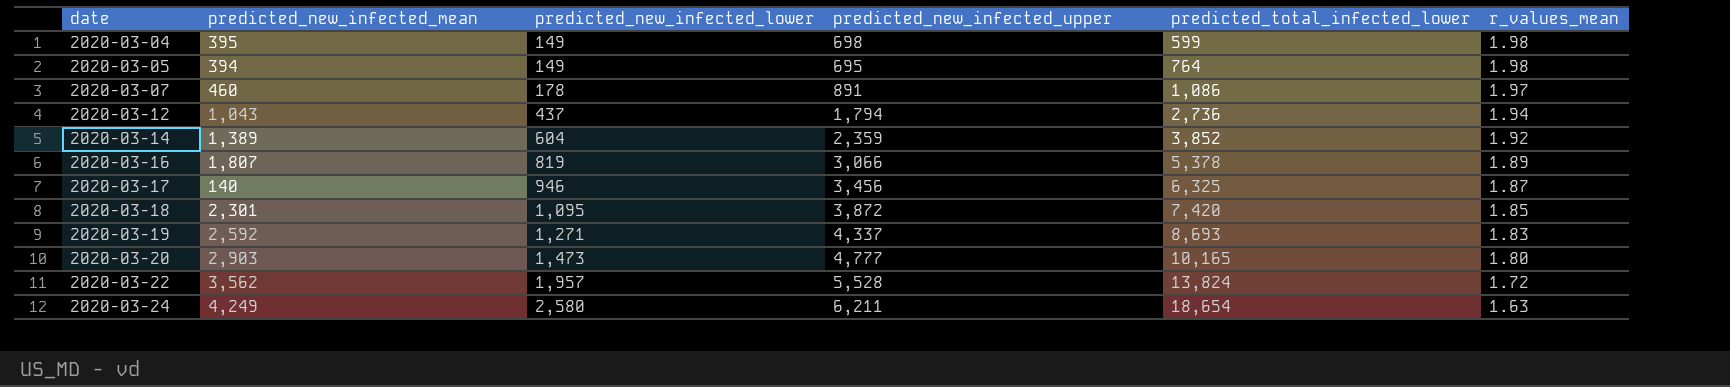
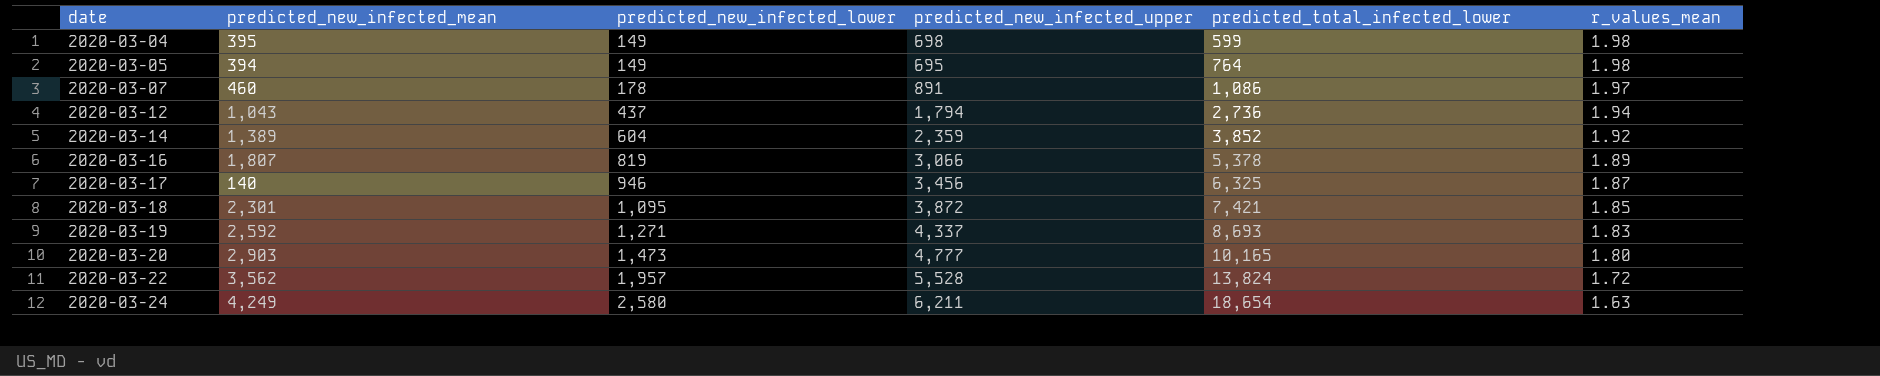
2020-03-18 | predicted_total_infected_lower: 7,420 -> 7,421

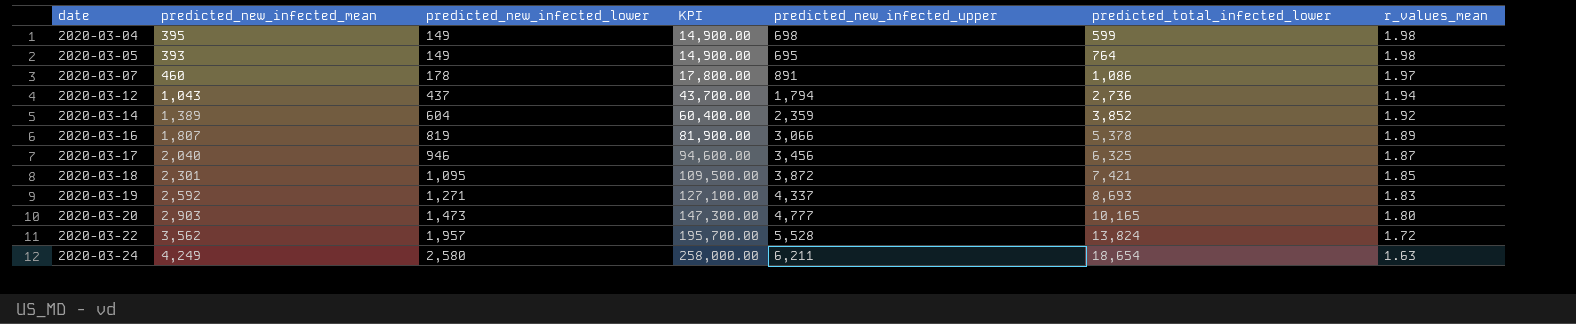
column KPI | formula: none -> [predicted_new_infected_lower] * 100
2020-03-05 | predicted_new_infected_mean: 394 -> 393
2020-03-17 | predicted_new_infected_mean: 140 -> 2,040

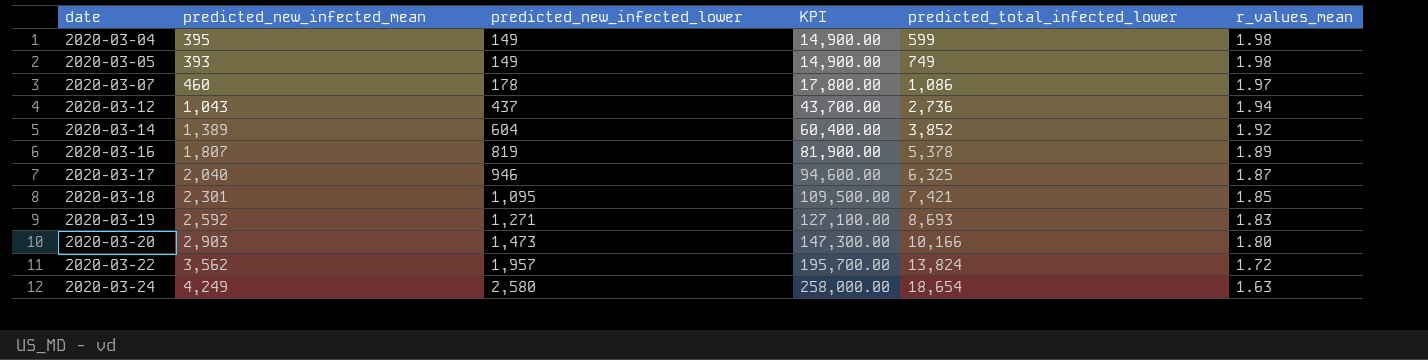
column predicted_new_infected_upper | position: 5 -> none
2020-03-05 | predicted_total_infected_lower: 764 -> 749
2020-03-20 | predicted_total_infected_lower: 10,165 -> 10,166

